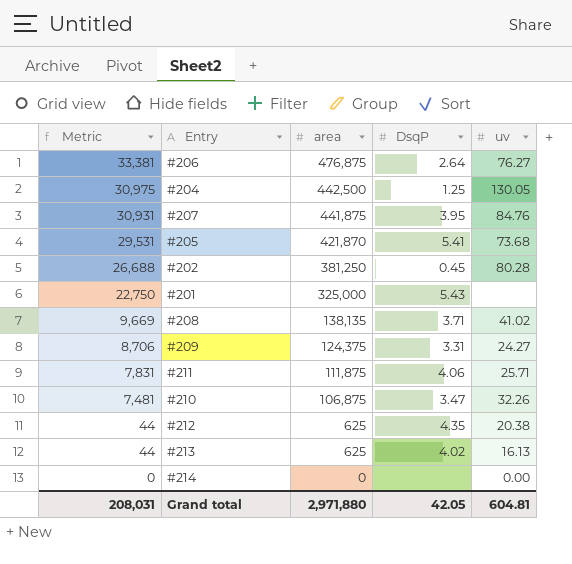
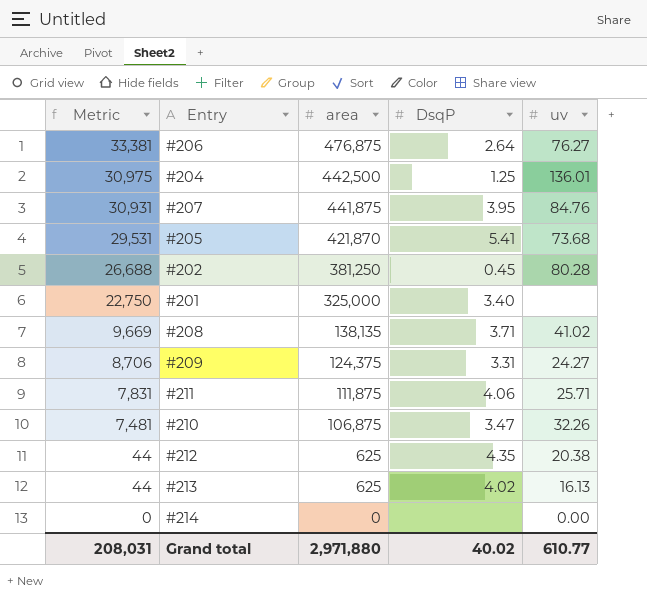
#204 | uv: 130.05 -> 136.01
#201 | DsqP: 5.43 -> 3.40
Grand total | DsqP: 42.05 -> 40.02
Grand total | uv: 604.81 -> 610.77

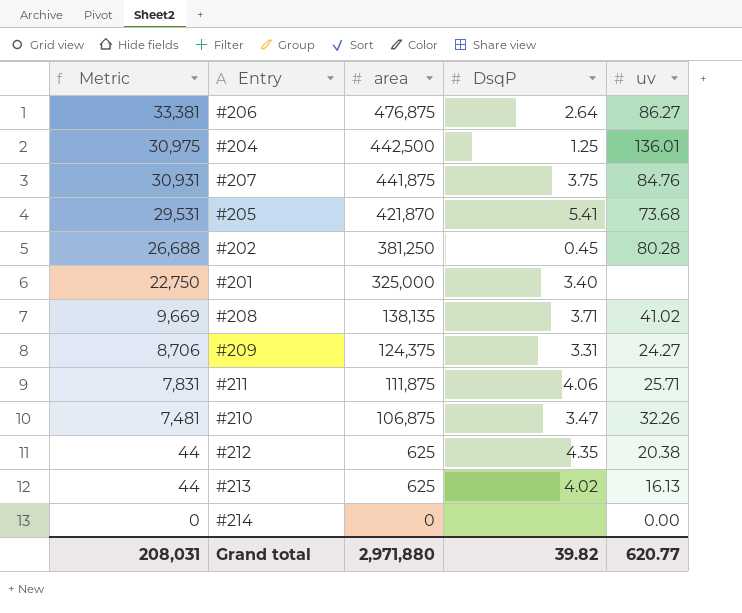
#206 | uv: 76.27 -> 86.27
#207 | DsqP: 3.95 -> 3.75
Grand total | DsqP: 40.02 -> 39.82
Grand total | uv: 610.77 -> 620.77

